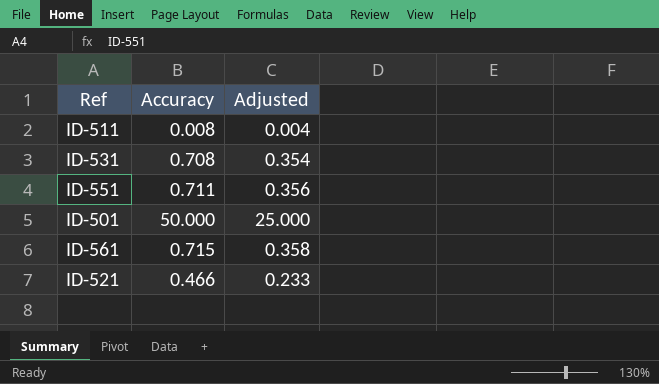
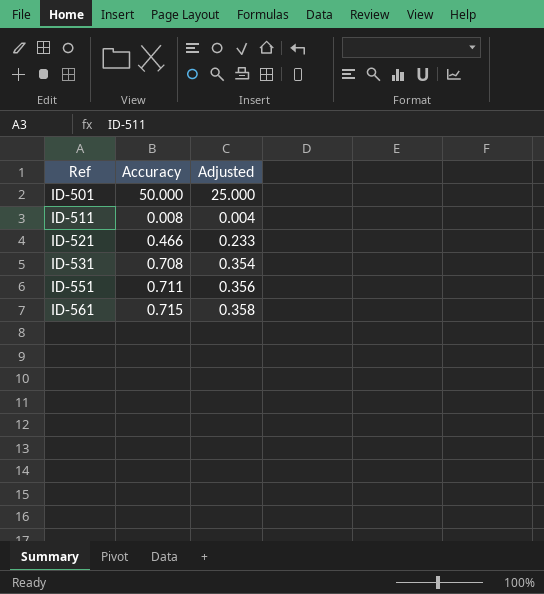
row order: none -> Ref ascending

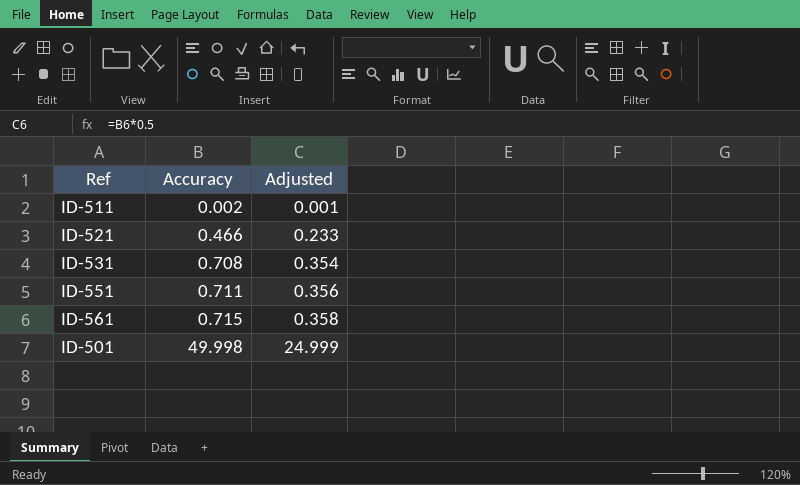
row order: Ref ascending -> Accuracy ascending
ID-511 | Accuracy: 0.008 -> 0.002
ID-511 | Adjusted: 0.004 -> 0.001
ID-501 | Accuracy: 50.000 -> 49.998
ID-501 | Adjusted: 25.000 -> 24.999

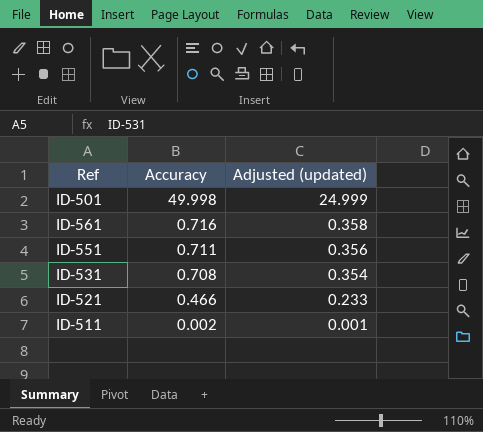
row order: Accuracy ascending -> Accuracy descending
column name: Adjusted -> Adjusted (updated)
ID-561 | Accuracy: 0.715 -> 0.716

